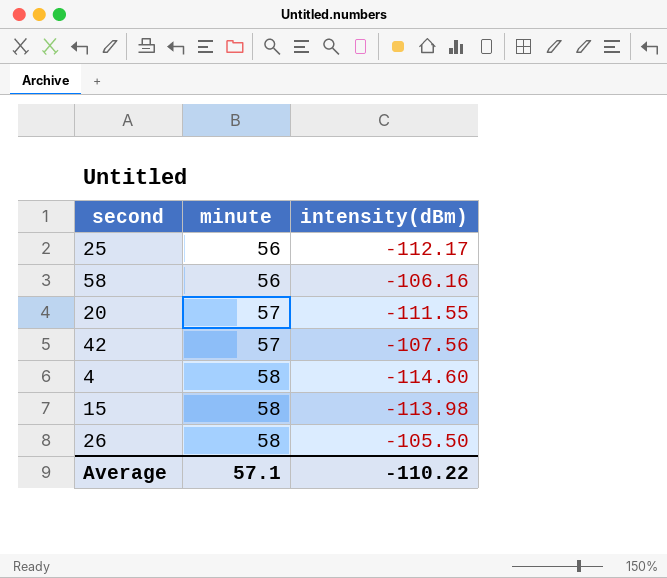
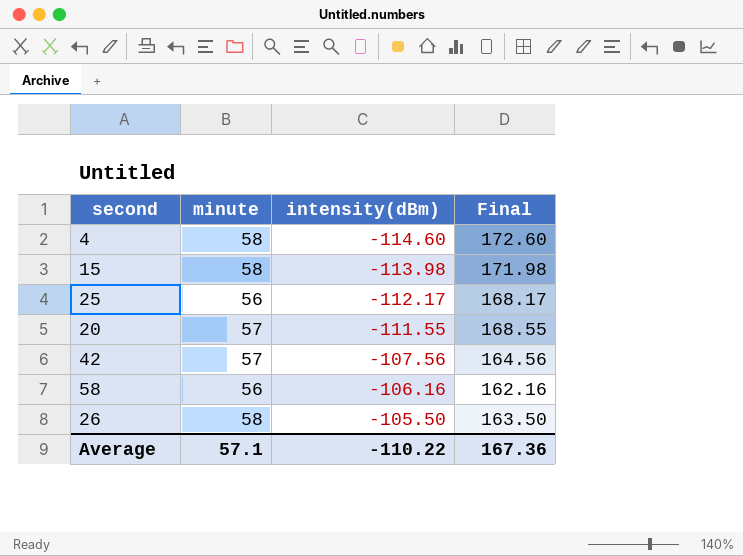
row order: minute ascending -> intensity(dBm) ascending
column Final | formula: none -> [minute] - [intensity(dBm)]

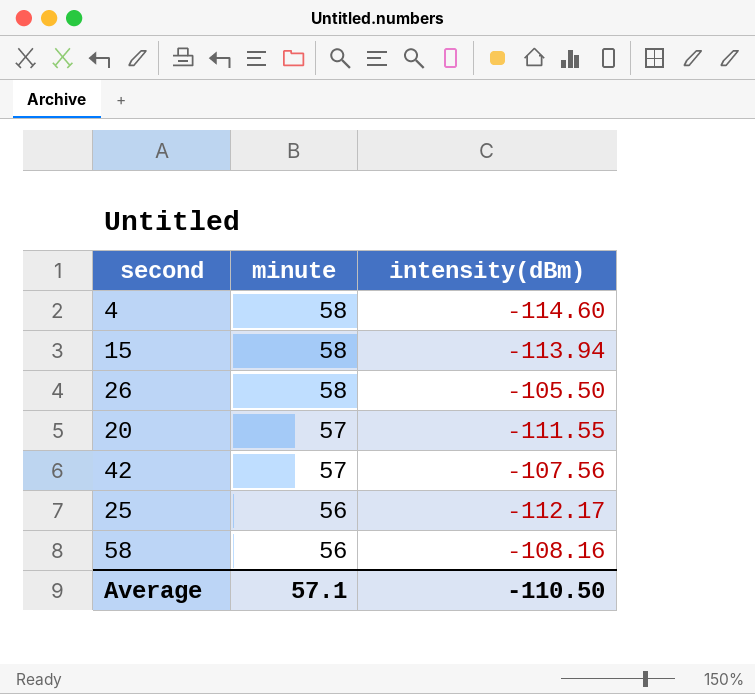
row order: intensity(dBm) ascending -> minute descending
column Final | formula: [minute] - [intensity(dBm)] -> none
15 | intensity(dBm): -113.98 -> -113.94
58 | intensity(dBm): -106.16 -> -108.16
Average | intensity(dBm): -110.22 -> -110.50

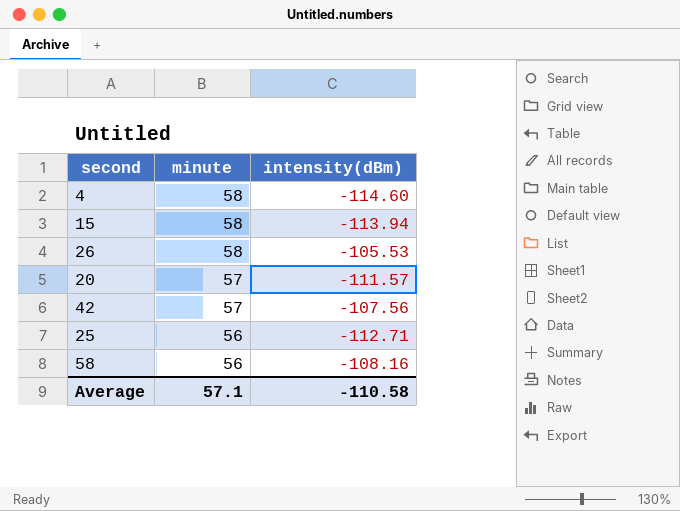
26 | intensity(dBm): -105.50 -> -105.53
20 | intensity(dBm): -111.55 -> -111.57
25 | intensity(dBm): -112.17 -> -112.71
Average | intensity(dBm): -110.50 -> -110.58

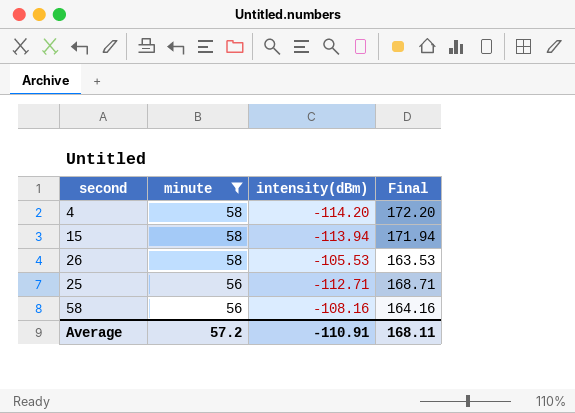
filter: none -> minute != 57
column Final | formula: none -> [minute] - [intensity(dBm)]
4 | intensity(dBm): -114.60 -> -114.20
Average | minute: 57.1 -> 57.2
Average | intensity(dBm): -110.58 -> -110.91

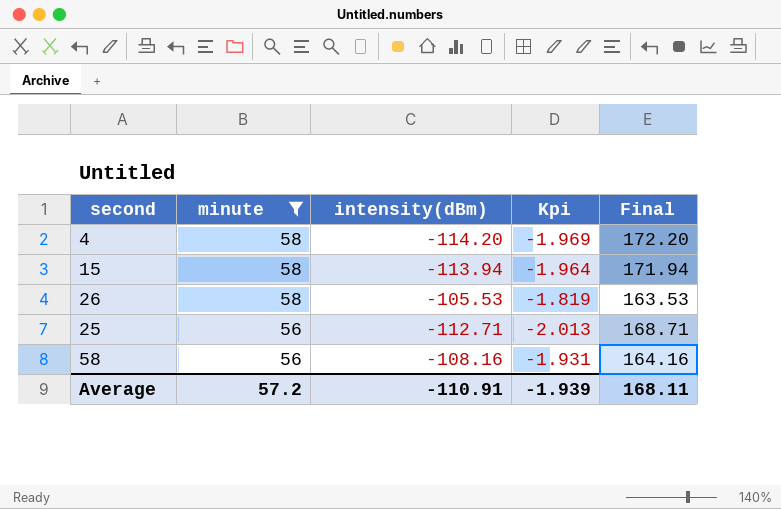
column Kpi | formula: none -> [intensity(dBm)] / [minute]

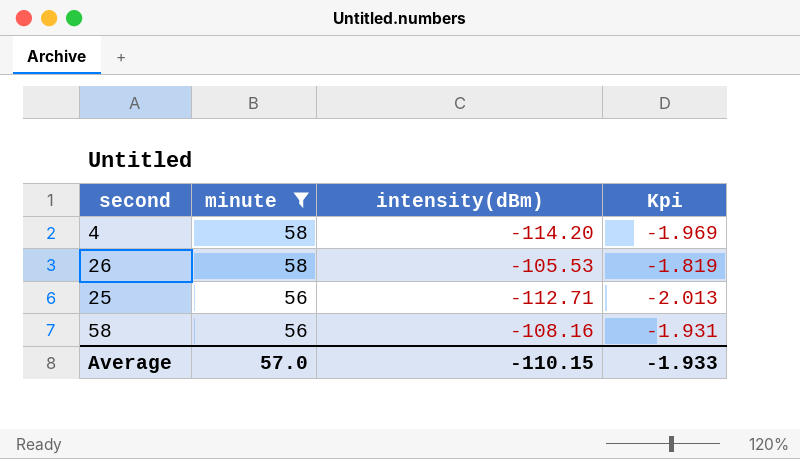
column Final | formula: [minute] - [intensity(dBm)] -> none
row 15: 58 | -113.94 | -1.964 | 171.94 -> none
Average | minute: 57.2 -> 57.0
Average | intensity(dBm): -110.91 -> -110.15
Average | Kpi: -1.939 -> -1.933

